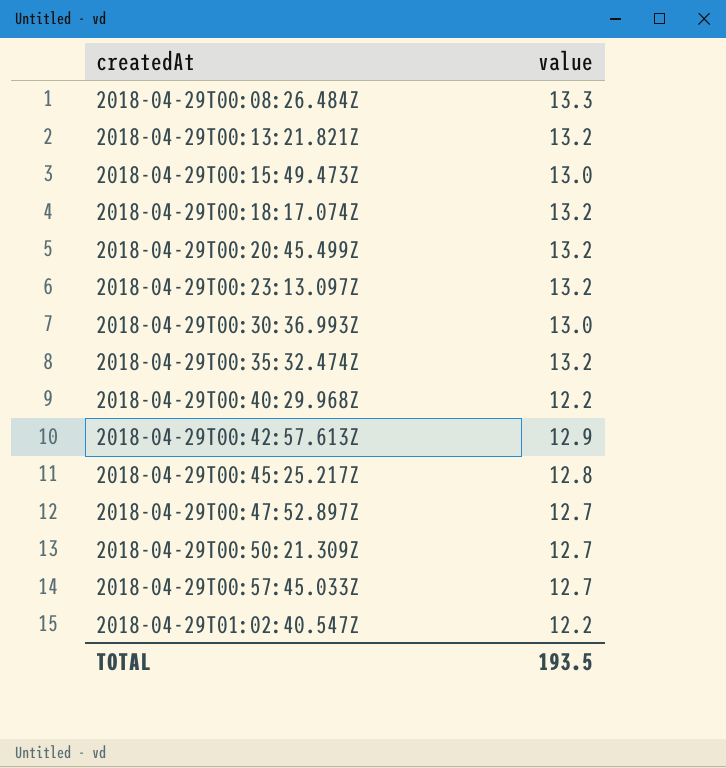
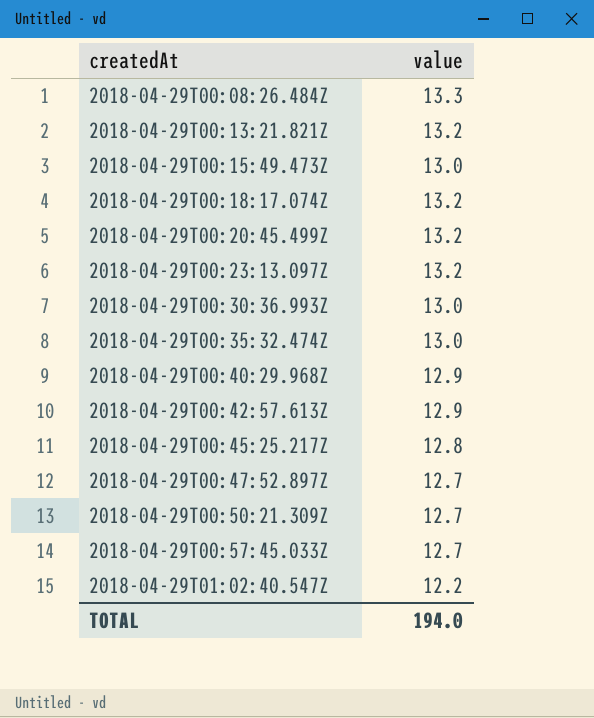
2018-04-29T00:35:32.474Z | value: 13.2 -> 13.0
2018-04-29T00:40:29.968Z | value: 12.2 -> 12.9
TOTAL | value: 193.5 -> 194.0

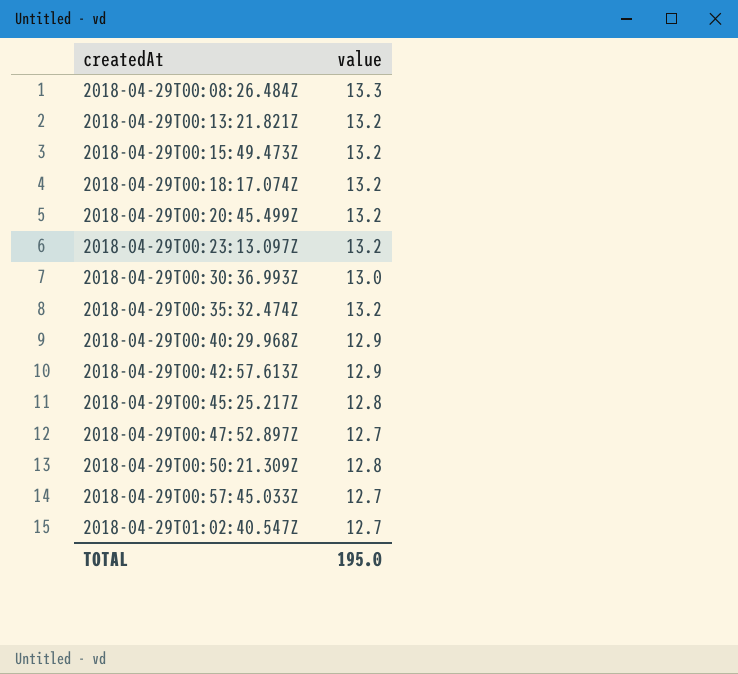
2018-04-29T00:15:49.473Z | value: 13.0 -> 13.2
2018-04-29T00:35:32.474Z | value: 13.0 -> 13.2
2018-04-29T00:50:21.309Z | value: 12.7 -> 12.8
2018-04-29T01:02:40.547Z | value: 12.2 -> 12.7
TOTAL | value: 194.0 -> 195.0

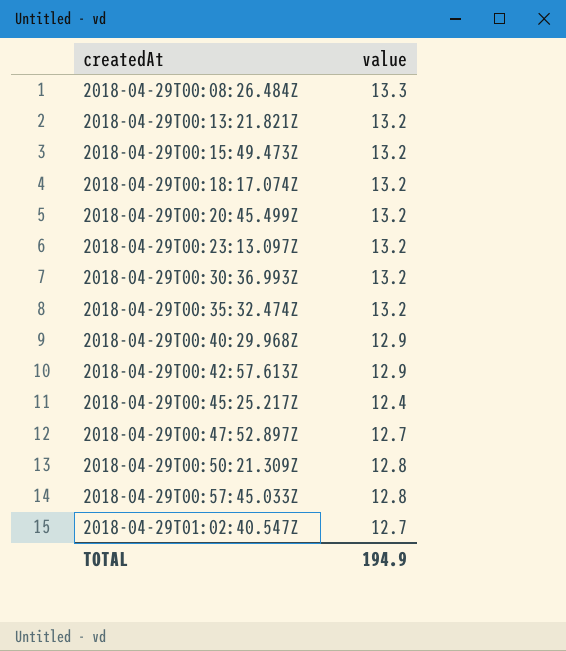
2018-04-29T00:30:36.993Z | value: 13.0 -> 13.2
2018-04-29T00:45:25.217Z | value: 12.8 -> 12.4
2018-04-29T00:57:45.033Z | value: 12.7 -> 12.8
TOTAL | value: 195.0 -> 194.9

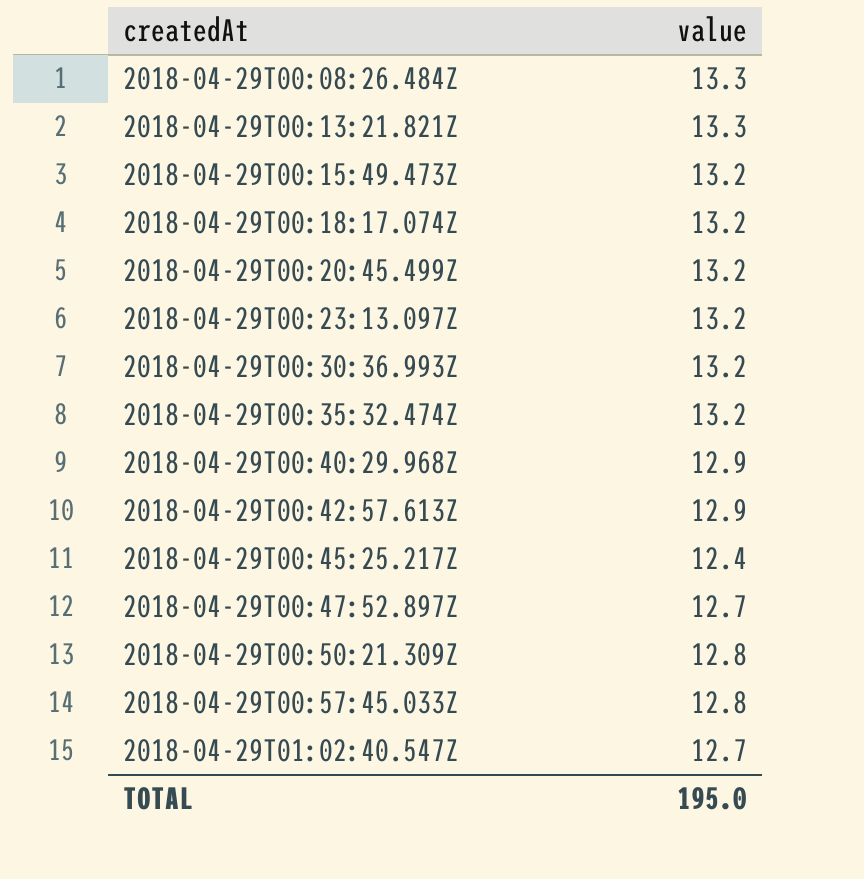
2018-04-29T00:13:21.821Z | value: 13.2 -> 13.3
TOTAL | value: 194.9 -> 195.0

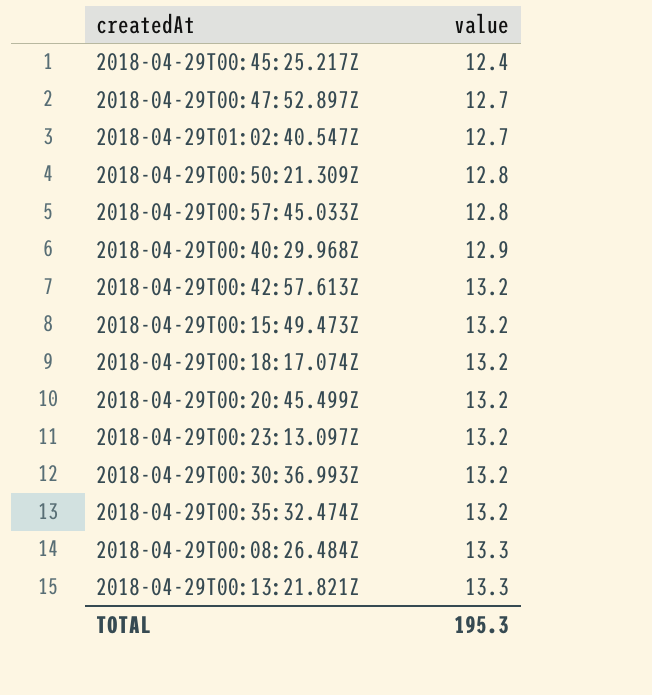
row order: createdAt ascending -> value ascending
2018-04-29T00:42:57.613Z | value: 12.9 -> 13.2
TOTAL | value: 195.0 -> 195.3

